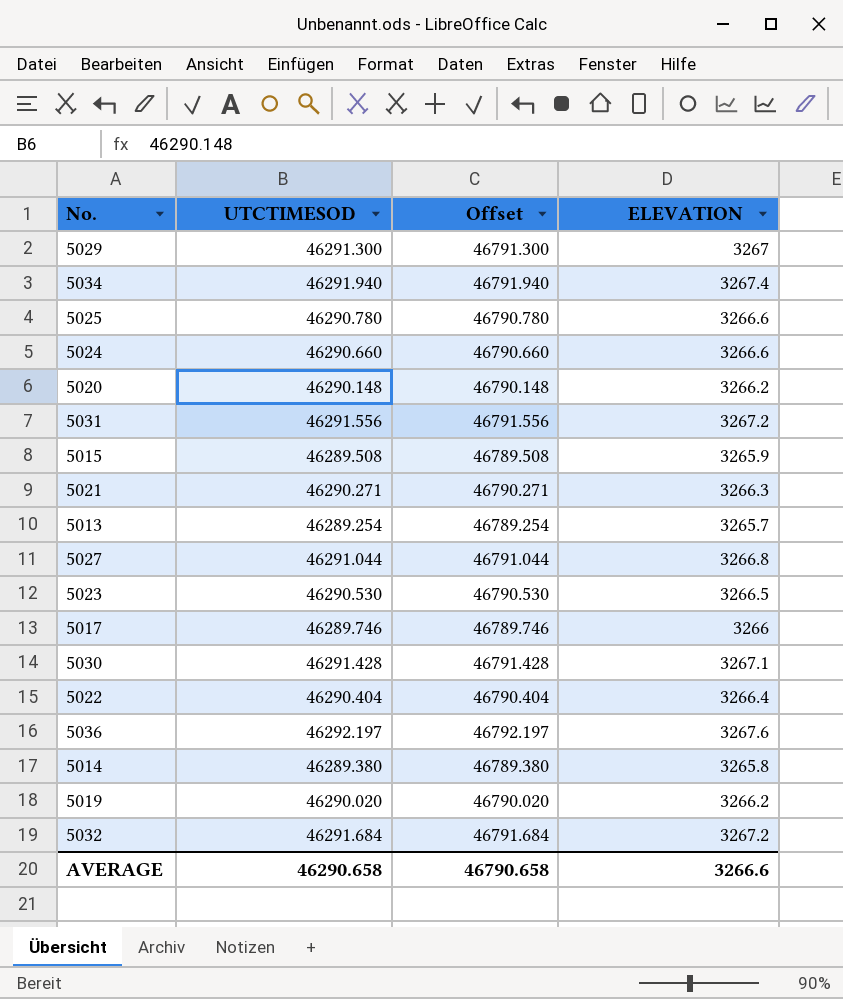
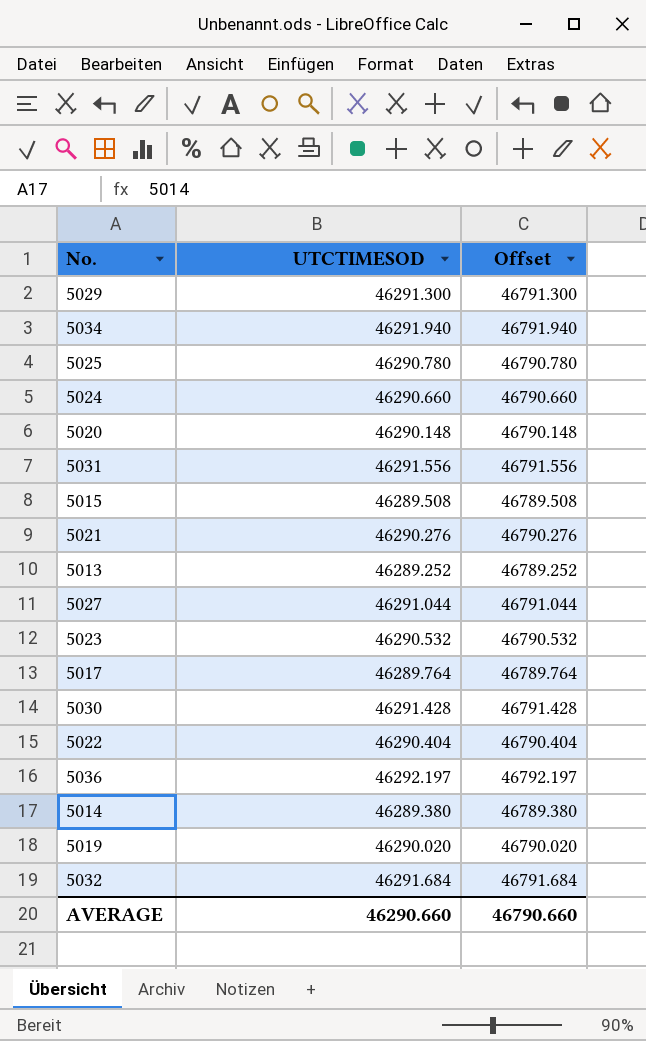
column ELEVATION | position: 4 -> none
5021 | UTCTIMESOD: 46290.271 -> 46290.276
5021 | Offset: 46790.271 -> 46790.276
5013 | UTCTIMESOD: 46289.254 -> 46289.252
5013 | Offset: 46789.254 -> 46789.252
5023 | UTCTIMESOD: 46290.530 -> 46290.532
5023 | Offset: 46790.530 -> 46790.532
5017 | UTCTIMESOD: 46289.746 -> 46289.764
5017 | Offset: 46789.746 -> 46789.764
AVERAGE | UTCTIMESOD: 46290.658 -> 46290.660
AVERAGE | Offset: 46790.658 -> 46790.660

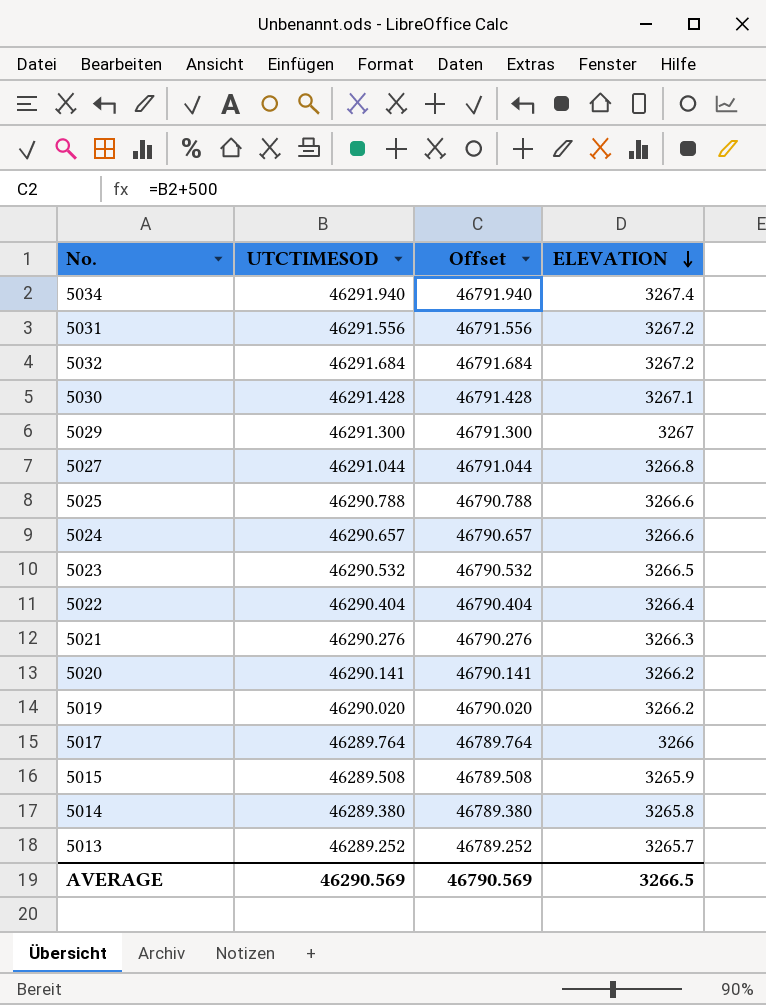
row order: none -> ELEVATION descending
column ELEVATION | position: none -> 4
row 5036: 46292.197 | 46792.197 -> none
5025 | UTCTIMESOD: 46290.780 -> 46290.788
5025 | Offset: 46790.780 -> 46790.788
5024 | UTCTIMESOD: 46290.660 -> 46290.657
5024 | Offset: 46790.660 -> 46790.657
5020 | UTCTIMESOD: 46290.148 -> 46290.141
5020 | Offset: 46790.148 -> 46790.141
AVERAGE | UTCTIMESOD: 46290.660 -> 46290.569
AVERAGE | Offset: 46790.660 -> 46790.569

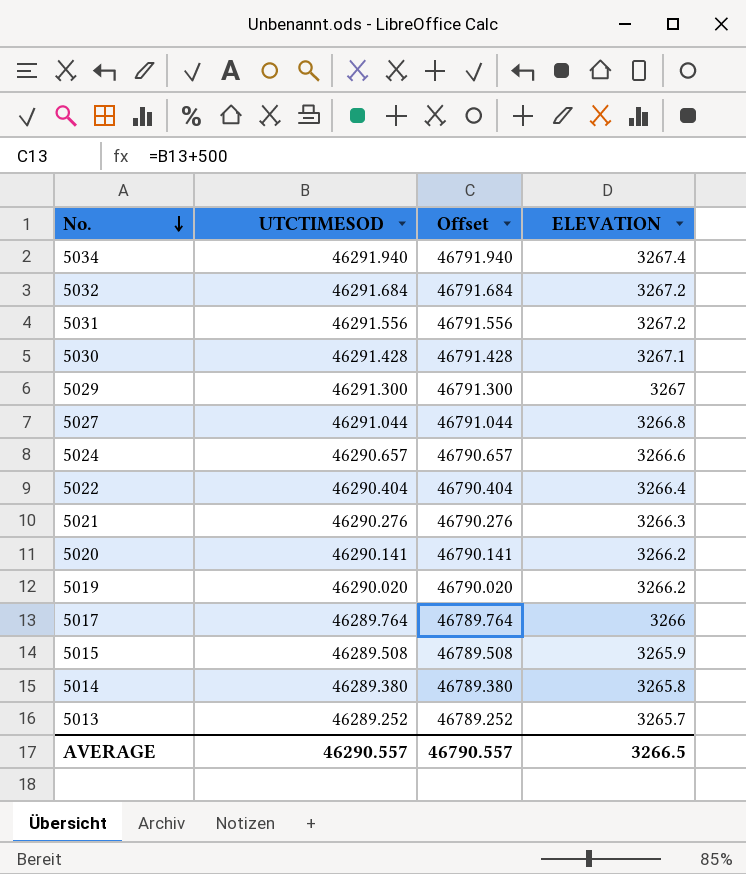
row order: ELEVATION descending -> No. descending
row 5025: 46290.788 | 46790.788 | 3266.6 -> none
row 5023: 46290.532 | 46790.532 | 3266.5 -> none
AVERAGE | UTCTIMESOD: 46290.569 -> 46290.557
AVERAGE | Offset: 46790.569 -> 46790.557

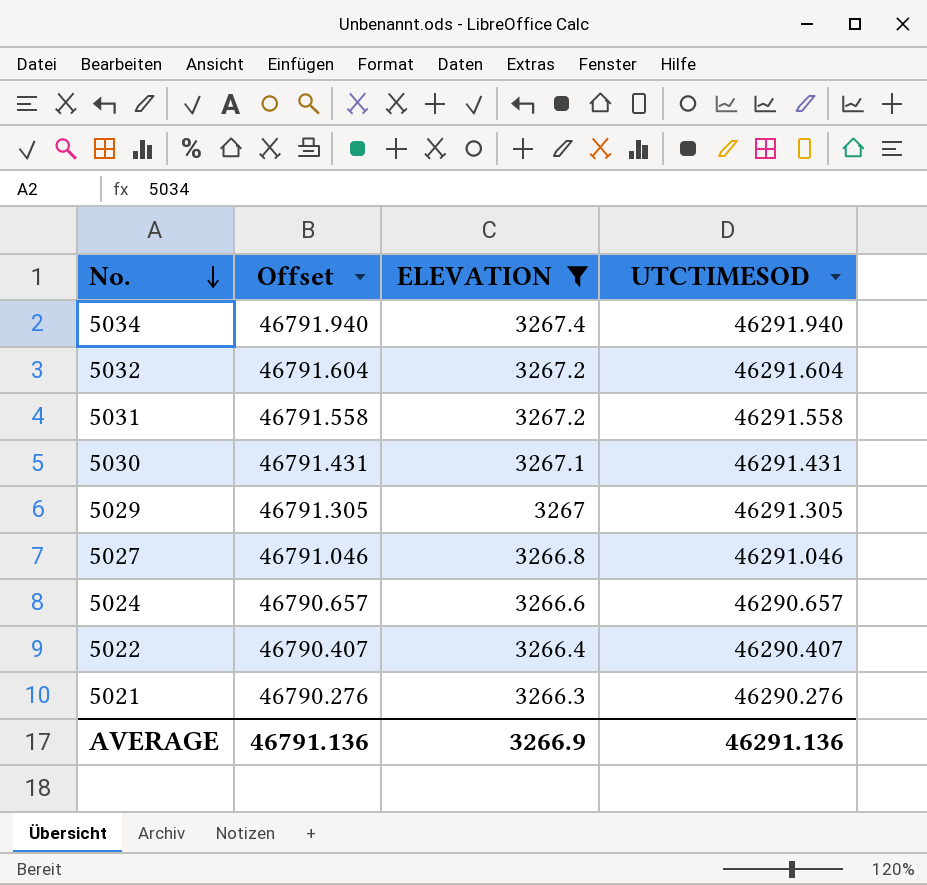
filter: none -> ELEVATION >= 3266.3
column UTCTIMESOD | position: 2 -> 4
5032 | Offset: 46791.684 -> 46791.604
5032 | UTCTIMESOD: 46291.684 -> 46291.604
5031 | Offset: 46791.556 -> 46791.558
5031 | UTCTIMESOD: 46291.556 -> 46291.558
5030 | Offset: 46791.428 -> 46791.431
5030 | UTCTIMESOD: 46291.428 -> 46291.431
5029 | Offset: 46791.300 -> 46791.305
5029 | UTCTIMESOD: 46291.300 -> 46291.305
5027 | Offset: 46791.044 -> 46791.046
5027 | UTCTIMESOD: 46291.044 -> 46291.046
5022 | Offset: 46790.404 -> 46790.407
5022 | UTCTIMESOD: 46290.404 -> 46290.407
AVERAGE | Offset: 46790.557 -> 46791.136
AVERAGE | ELEVATION: 3266.5 -> 3266.9
AVERAGE | UTCTIMESOD: 46290.557 -> 46291.136

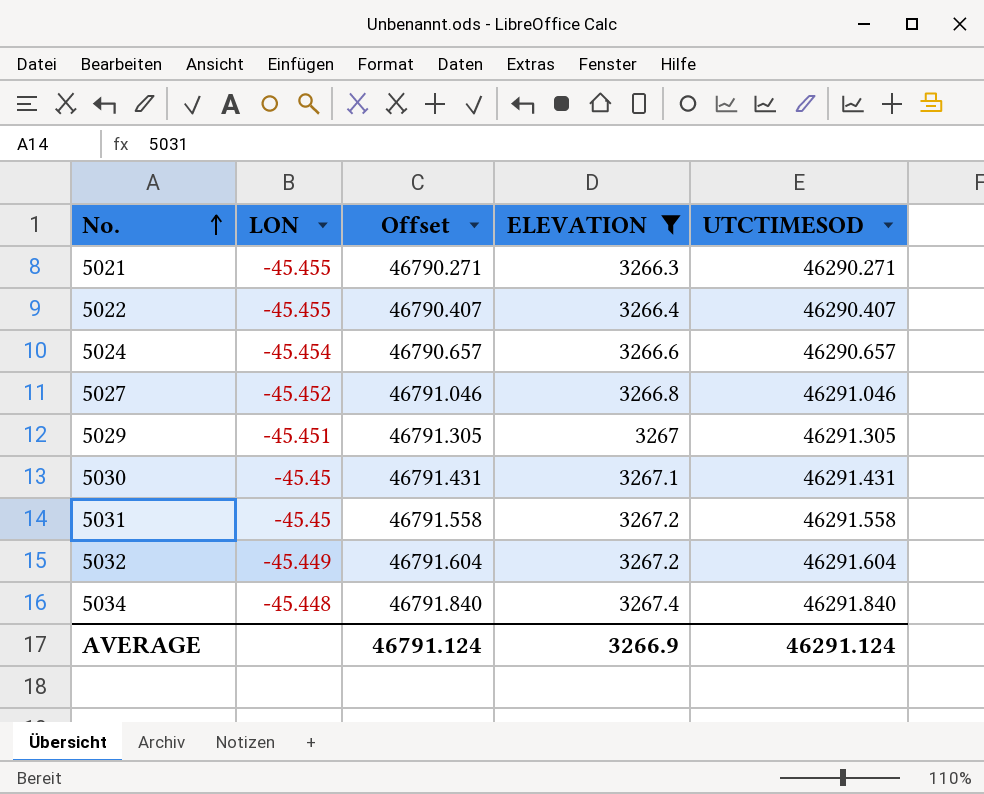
row order: No. descending -> No. ascending
column LON | position: none -> 2
5021 | Offset: 46790.276 -> 46790.271
5021 | UTCTIMESOD: 46290.276 -> 46290.271
5034 | Offset: 46791.940 -> 46791.840
5034 | UTCTIMESOD: 46291.940 -> 46291.840
AVERAGE | Offset: 46791.136 -> 46791.124
AVERAGE | UTCTIMESOD: 46291.136 -> 46291.124

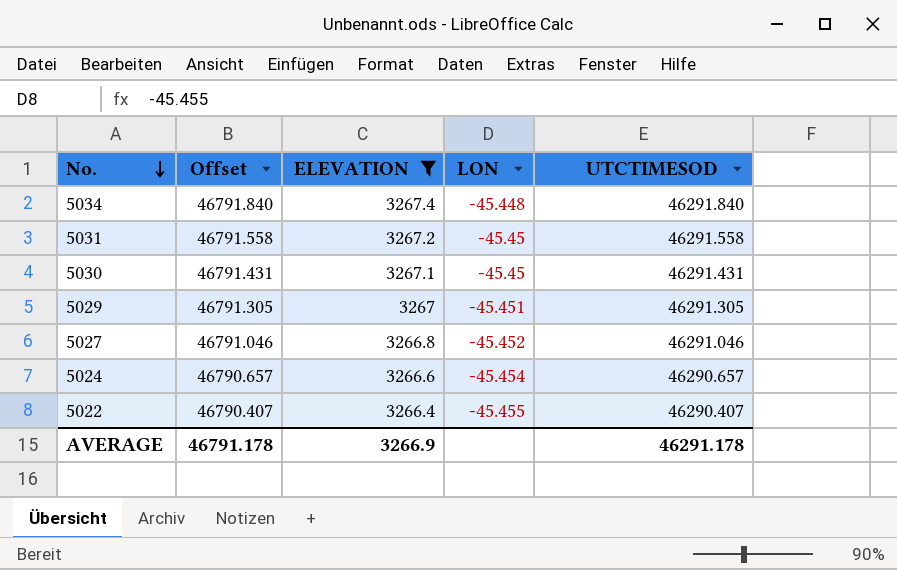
row order: No. ascending -> No. descending
column LON | position: 2 -> 4
row 5021: -45.455 | 46790.271 | 3266.3 | 46290.271 -> none
row 5032: -45.449 | 46791.604 | 3267.2 | 46291.604 -> none
AVERAGE | Offset: 46791.124 -> 46791.178
AVERAGE | UTCTIMESOD: 46291.124 -> 46291.178

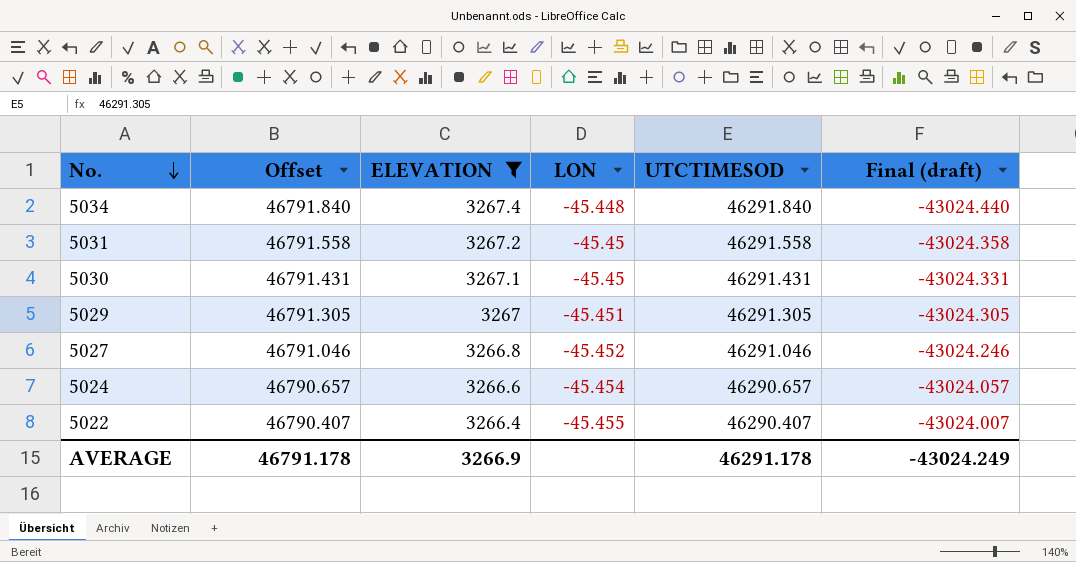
column Final (draft) | formula: none -> [ELEVATION] - [UTCTIMESOD]

